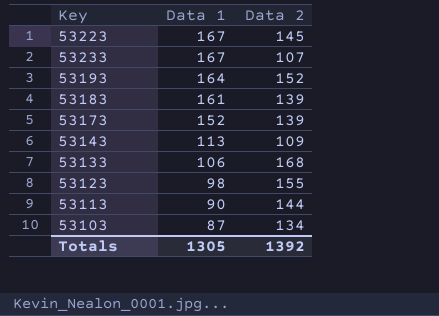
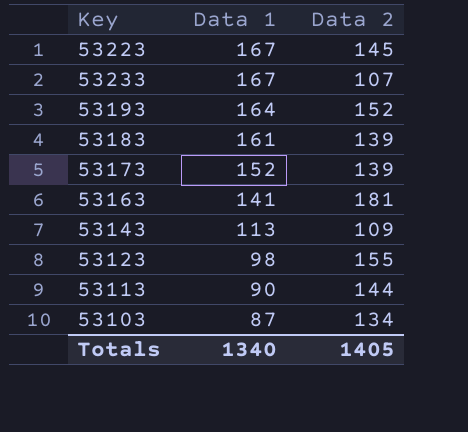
row 53133: 106 | 168 -> none
row 53163: none -> 141 | 181
Totals | Data 1: 1305 -> 1340
Totals | Data 2: 1392 -> 1405

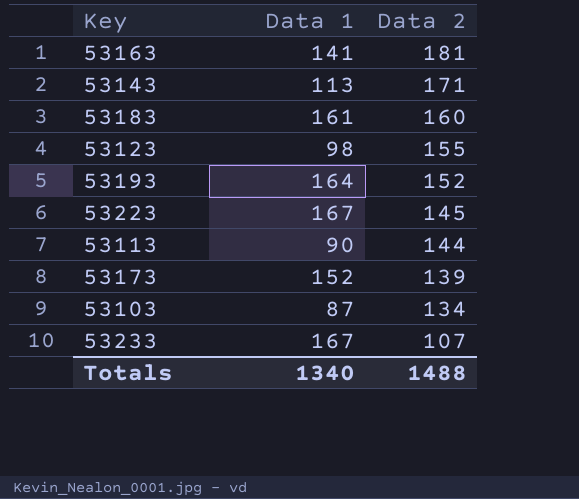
row order: Data 1 descending -> Data 2 descending
53143 | Data 2: 109 -> 171
53183 | Data 2: 139 -> 160
Totals | Data 2: 1405 -> 1488

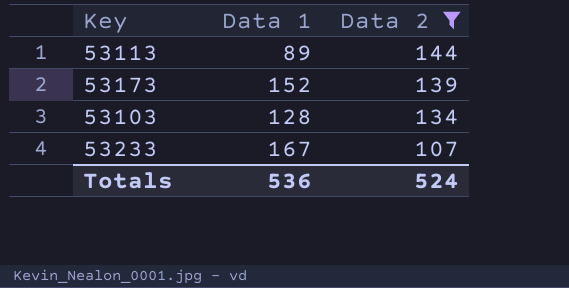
filter: none -> Data 2 <= 144
53113 | Data 1: 90 -> 89
53103 | Data 1: 87 -> 128
Totals | Data 1: 1340 -> 536
Totals | Data 2: 1488 -> 524

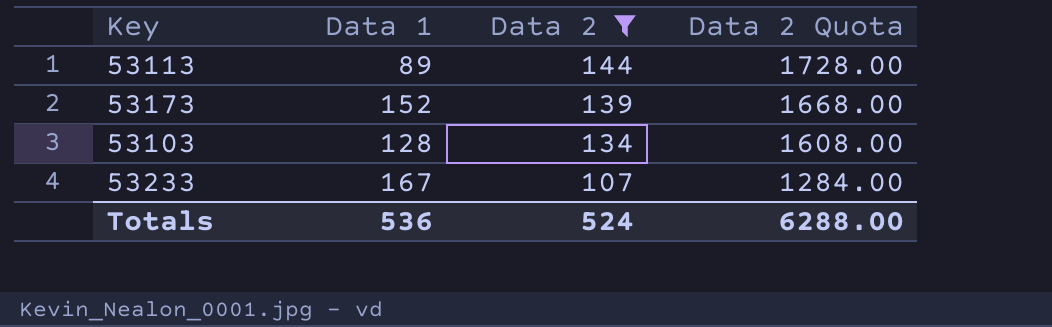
column Data 2 Quota | formula: none -> [Data 2] * 12

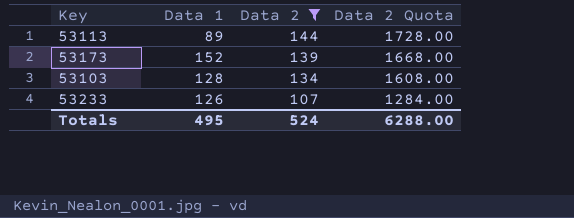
53233 | Data 1: 167 -> 126
Totals | Data 1: 536 -> 495

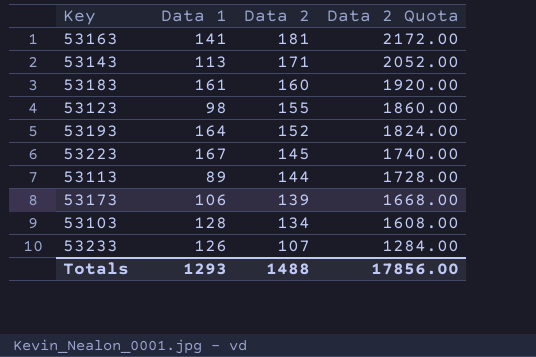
filter: Data 2 <= 144 -> none
53173 | Data 1: 152 -> 106
Totals | Data 1: 495 -> 1293
Totals | Data 2: 524 -> 1488
Totals | Data 2 Quota: 6288.00 -> 17856.00

